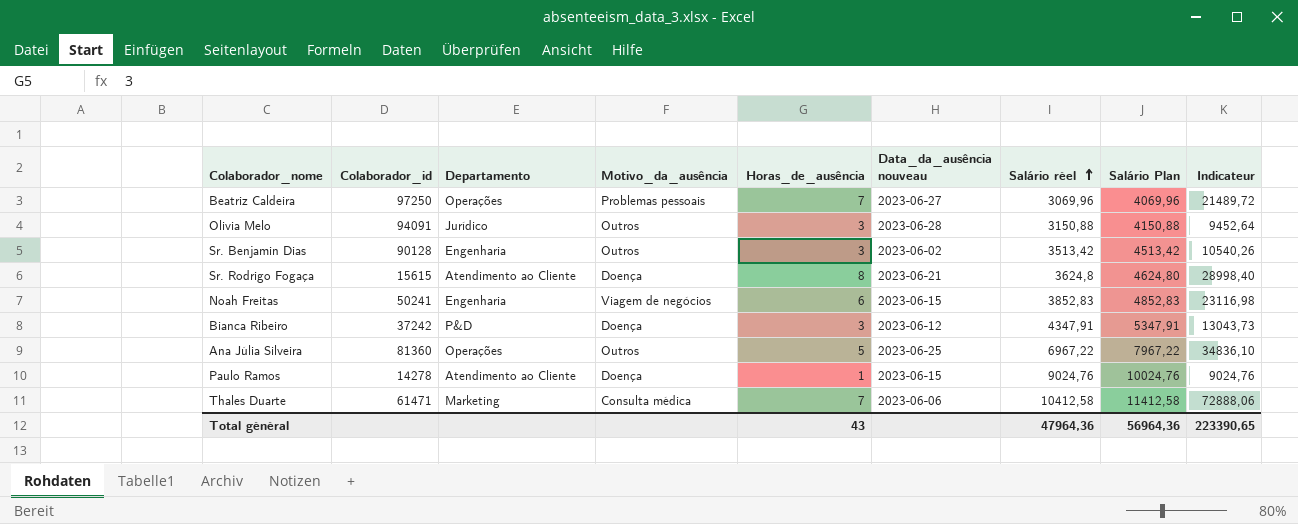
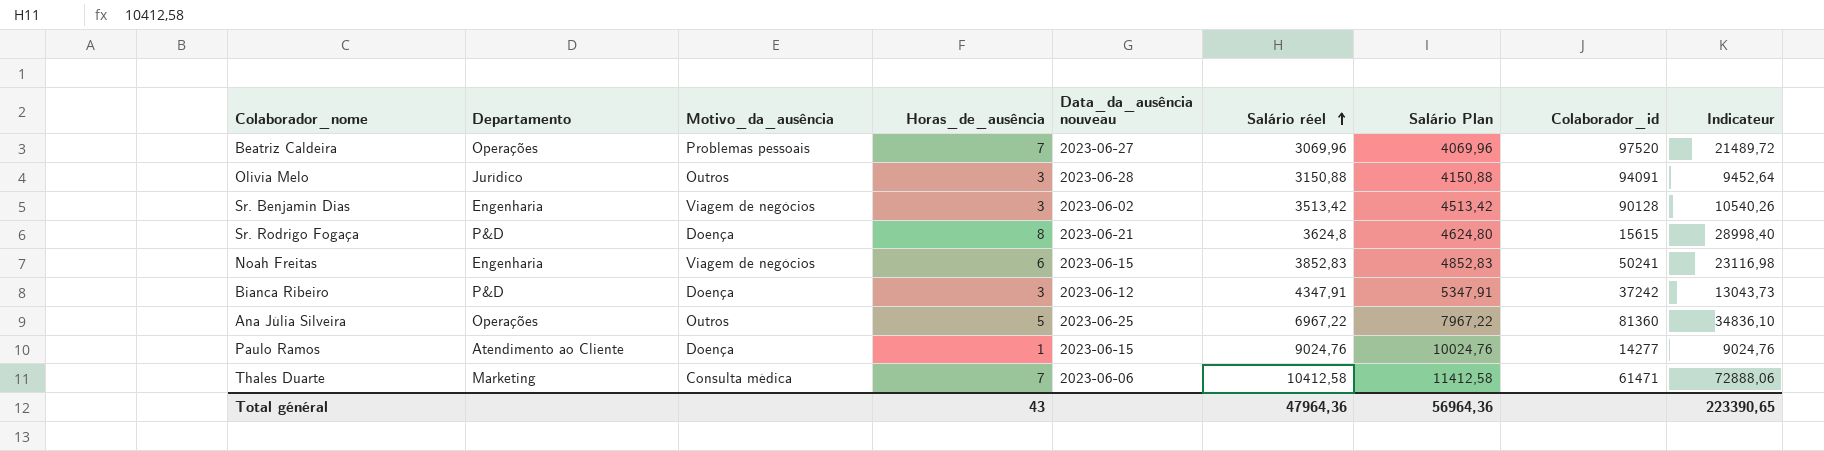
column Colaborador_id | position: 2 -> 8
Beatriz Caldeira | Colaborador_id: 97250 -> 97520
Sr. Benjamin Dias | Motivo_da_ausência: Outros -> Viagem de negócios
Sr. Rodrigo Fogaça | Departamento: Atendimento ao Cliente -> P&D
Paulo Ramos | Colaborador_id: 14278 -> 14277

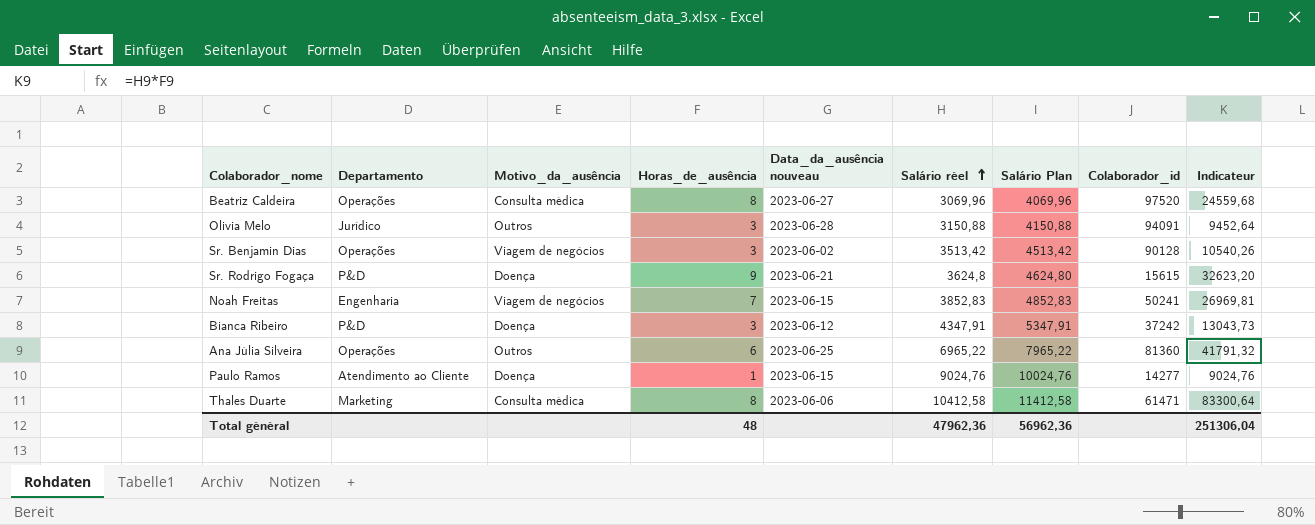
Beatriz Caldeira | Motivo_da_ausência: Problemas pessoais -> Consulta médica
Beatriz Caldeira | Horas_de_ausência: 7 -> 8
Beatriz Caldeira | Indicateur: 21489,72 -> 24559,68
Sr. Benjamin Dias | Departamento: Engenharia -> Operações
Sr. Rodrigo Fogaça | Horas_de_ausência: 8 -> 9
Sr. Rodrigo Fogaça | Indicateur: 28998,40 -> 32623,20
Noah Freitas | Horas_de_ausência: 6 -> 7
Noah Freitas | Indicateur: 23116,98 -> 26969,81
Ana Júlia Silveira | Horas_de_ausência: 5 -> 6
Ana Júlia Silveira | Salário réel: 6967,22 -> 6965,22
Ana Júlia Silveira | Salário Plan: 7967,22 -> 7965,22
Ana Júlia Silveira | Indicateur: 34836,10 -> 41791,32
Thales Duarte | Horas_de_ausência: 7 -> 8
Thales Duarte | Indicateur: 72888,06 -> 83300,64
Total général | Horas_de_ausência: 43 -> 48
Total général | Salário réel: 47964,36 -> 47962,36
Total général | Salário Plan: 56964,36 -> 56962,36
Total général | Indicateur: 223390,65 -> 251306,04

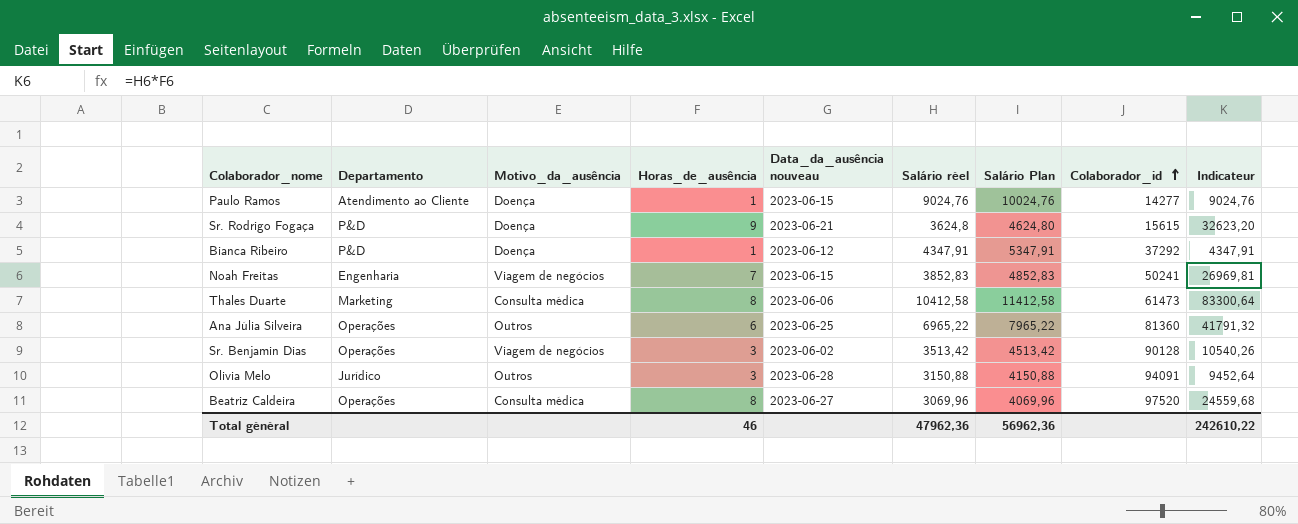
row order: Salário réel ascending -> Colaborador_id ascending
Bianca Ribeiro | Horas_de_ausência: 3 -> 1
Bianca Ribeiro | Colaborador_id: 37242 -> 37292
Bianca Ribeiro | Indicateur: 13043,73 -> 4347,91
Thales Duarte | Colaborador_id: 61471 -> 61473
Total général | Horas_de_ausência: 48 -> 46
Total général | Indicateur: 251306,04 -> 242610,22

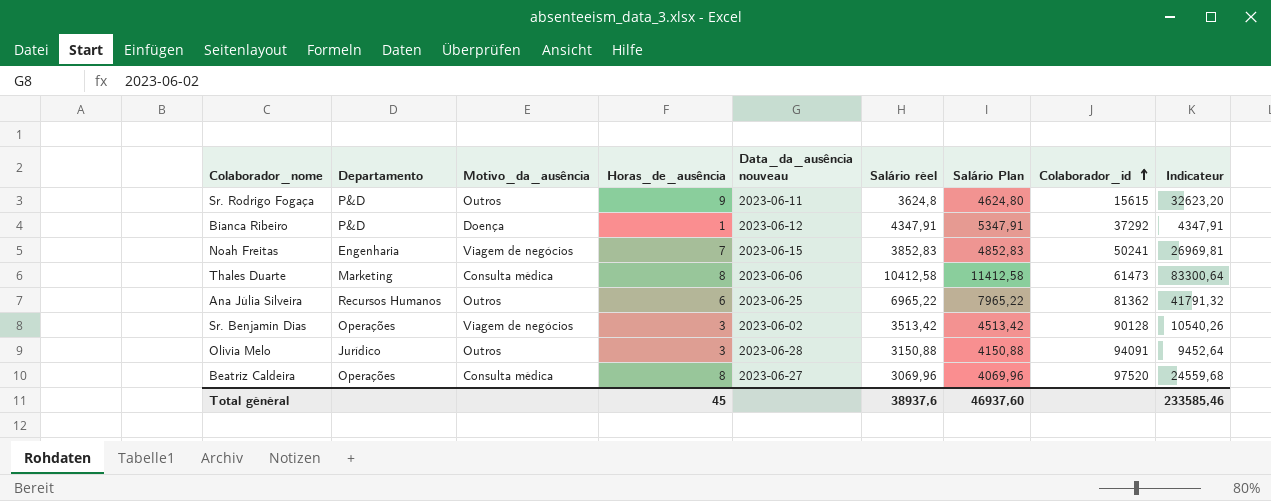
row Paulo Ramos: Atendimento ao Cliente | Doença | 1 | 2023-06-15 | 9024,76 | 10024,76 | 14277 | 9024,76 -> none
Sr. Rodrigo Fogaça | Motivo_da_ausência: Doença -> Outros
Sr. Rodrigo Fogaça | Data_da_ausência nouveau: 2023-06-21 -> 2023-06-11
Ana Júlia Silveira | Departamento: Operações -> Recursos Humanos
Ana Júlia Silveira | Colaborador_id: 81360 -> 81362
Total général | Horas_de_ausência: 46 -> 45
Total général | Salário réel: 47962,36 -> 38937,6
Total général | Salário Plan: 56962,36 -> 46937,60
Total général | Indicateur: 242610,22 -> 233585,46

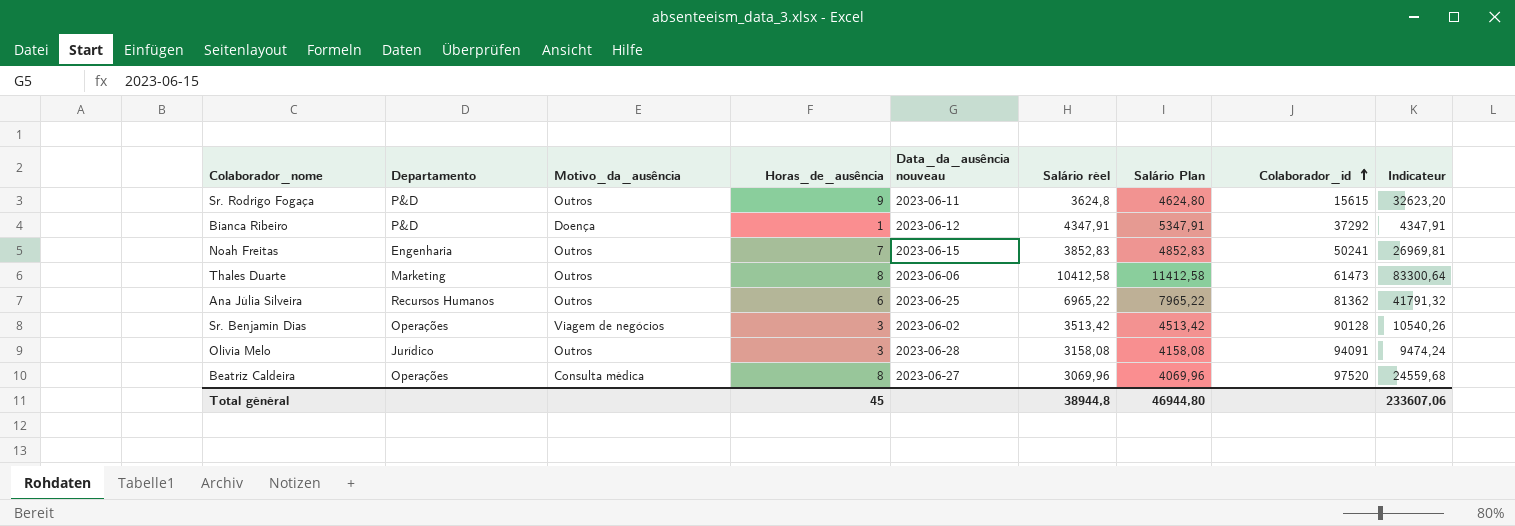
Noah Freitas | Motivo_da_ausência: Viagem de negócios -> Outros
Thales Duarte | Motivo_da_ausência: Consulta médica -> Outros
Olivia Melo | Salário réel: 3150,88 -> 3158,08
Olivia Melo | Salário Plan: 4150,88 -> 4158,08
Olivia Melo | Indicateur: 9452,64 -> 9474,24
Total général | Salário réel: 38937,6 -> 38944,8
Total général | Salário Plan: 46937,60 -> 46944,80
Total général | Indicateur: 233585,46 -> 233607,06

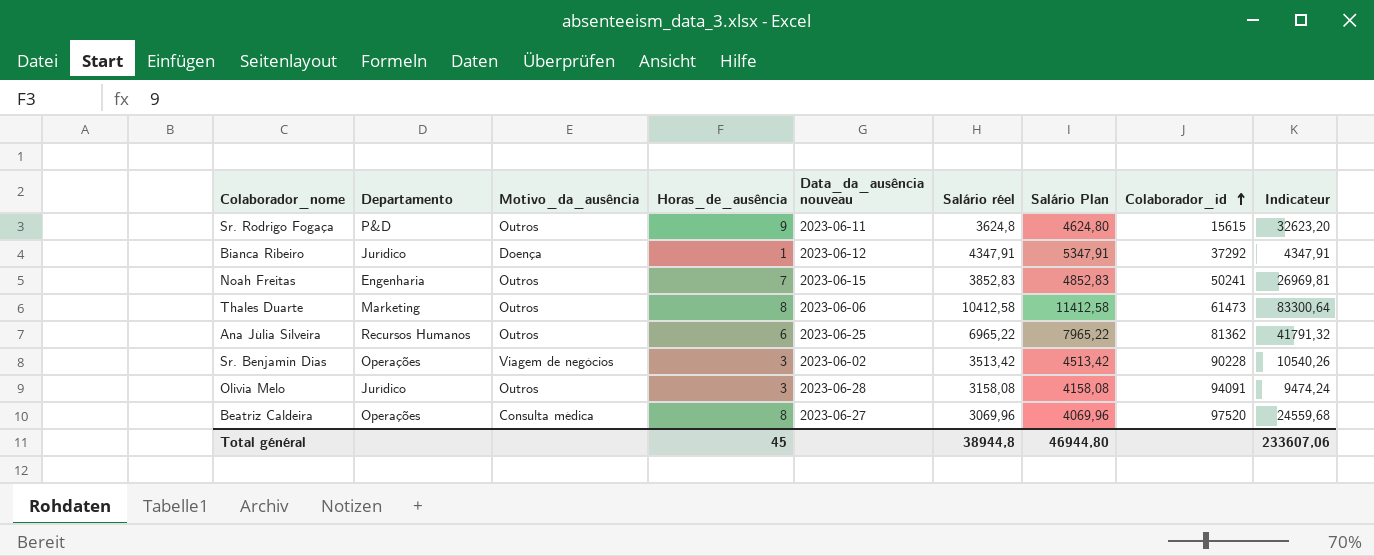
Bianca Ribeiro | Departamento: P&D -> Jurídico
Sr. Benjamin Dias | Colaborador_id: 90128 -> 90228

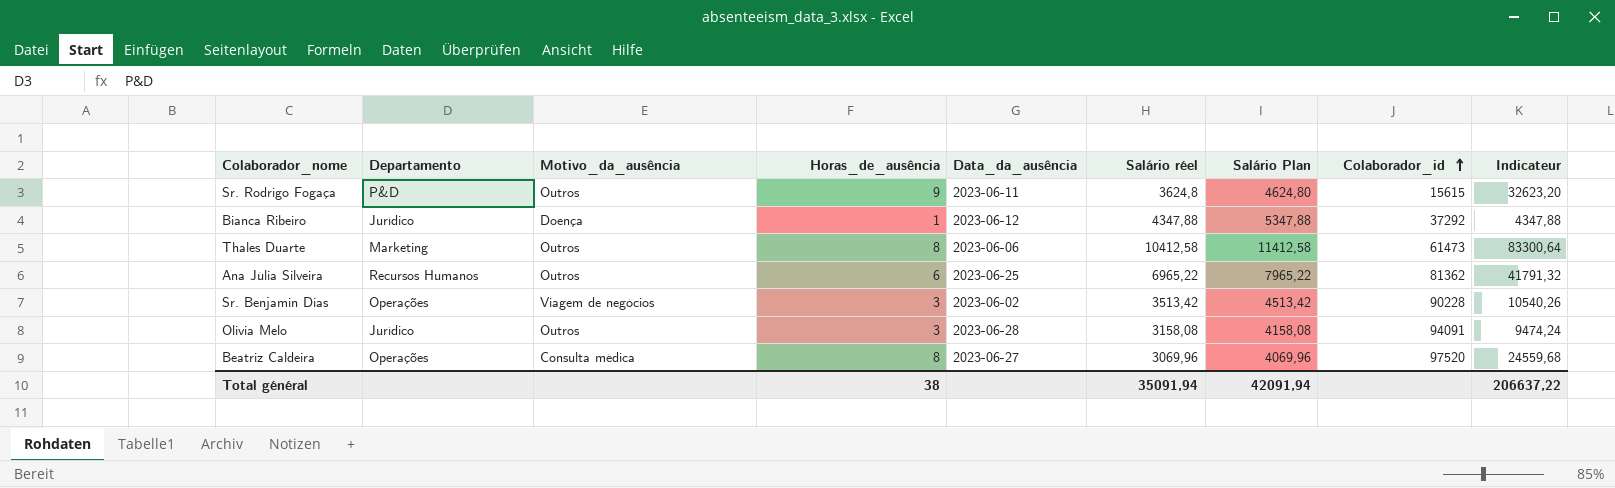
column name: Data_da_ausência nouveau -> Data_da_ausência
row Noah Freitas: Engenharia | Outros | 7 | 2023-06-15 | 3852,83 | 4852,83 | 50241 | 26969,81 -> none
Bianca Ribeiro | Salário réel: 4347,91 -> 4347,88
Bianca Ribeiro | Salário Plan: 5347,91 -> 5347,88
Bianca Ribeiro | Indicateur: 4347,91 -> 4347,88
Total général | Horas_de_ausência: 45 -> 38
Total général | Salário réel: 38944,8 -> 35091,94
Total général | Salário Plan: 46944,80 -> 42091,94
Total général | Indicateur: 233607,06 -> 206637,22

